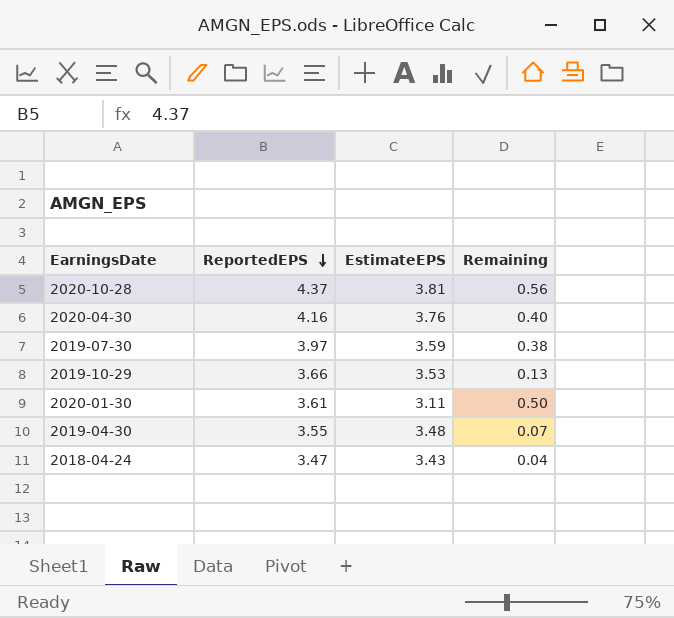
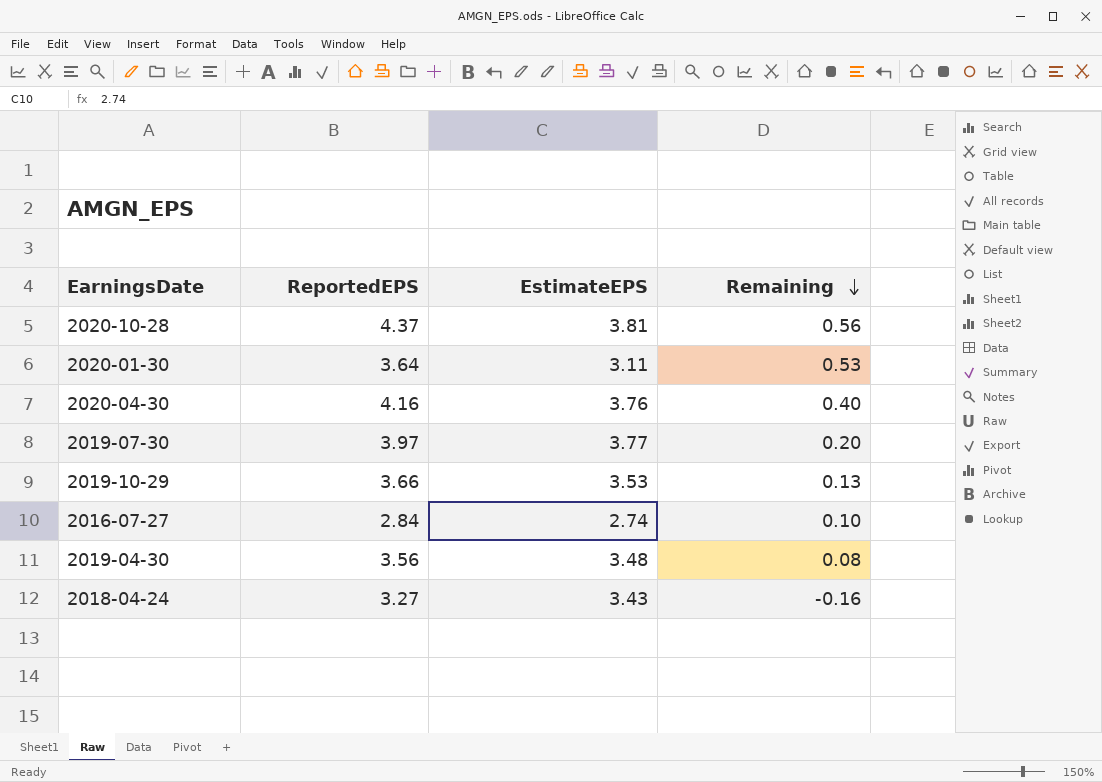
row order: ReportedEPS descending -> Remaining descending
2020-01-30 | ReportedEPS: 3.61 -> 3.64
2020-01-30 | Remaining: 0.50 -> 0.53
2019-07-30 | EstimateEPS: 3.59 -> 3.77
2019-07-30 | Remaining: 0.38 -> 0.20
row 2016-07-27: none -> 2.84 | 2.74 | 0.10
2019-04-30 | ReportedEPS: 3.55 -> 3.56
2019-04-30 | Remaining: 0.07 -> 0.08
2018-04-24 | ReportedEPS: 3.47 -> 3.27
2018-04-24 | Remaining: 0.04 -> -0.16

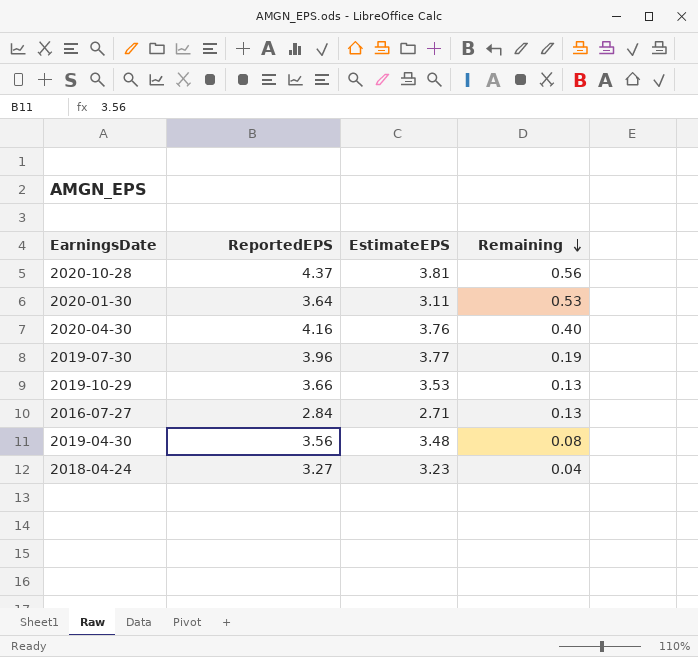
2019-07-30 | ReportedEPS: 3.97 -> 3.96
2019-07-30 | Remaining: 0.20 -> 0.19
2016-07-27 | EstimateEPS: 2.74 -> 2.71
2016-07-27 | Remaining: 0.10 -> 0.13
2018-04-24 | EstimateEPS: 3.43 -> 3.23
2018-04-24 | Remaining: -0.16 -> 0.04

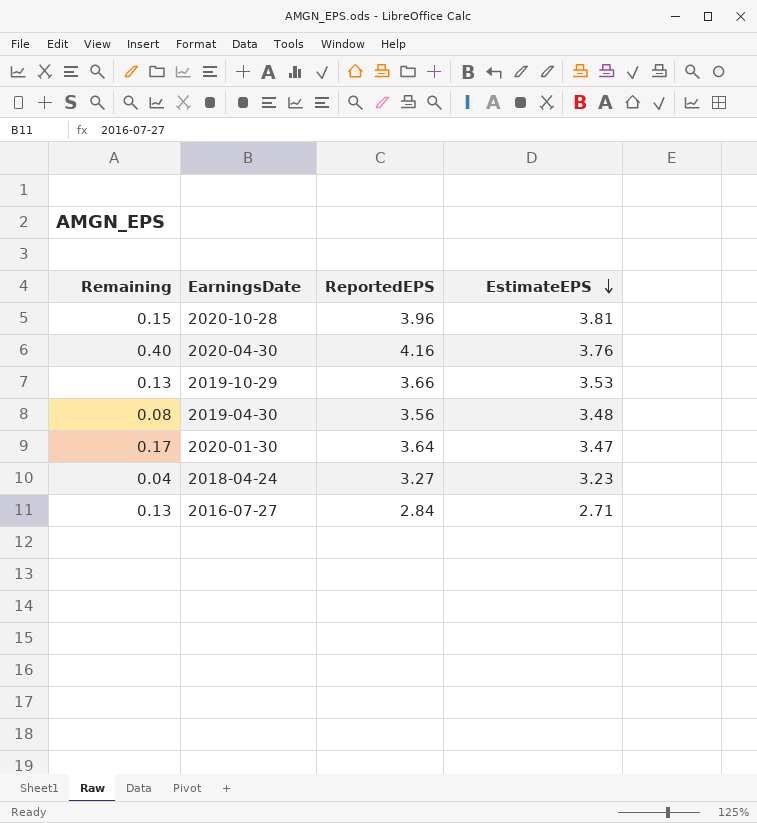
row order: Remaining descending -> EstimateEPS descending
column Remaining | position: 4 -> 1
row 2019-07-30: 3.96 | 3.77 | 0.19 -> none
2020-10-28 | Remaining: 0.56 -> 0.15
2020-10-28 | ReportedEPS: 4.37 -> 3.96
2020-01-30 | Remaining: 0.53 -> 0.17
2020-01-30 | EstimateEPS: 3.11 -> 3.47

